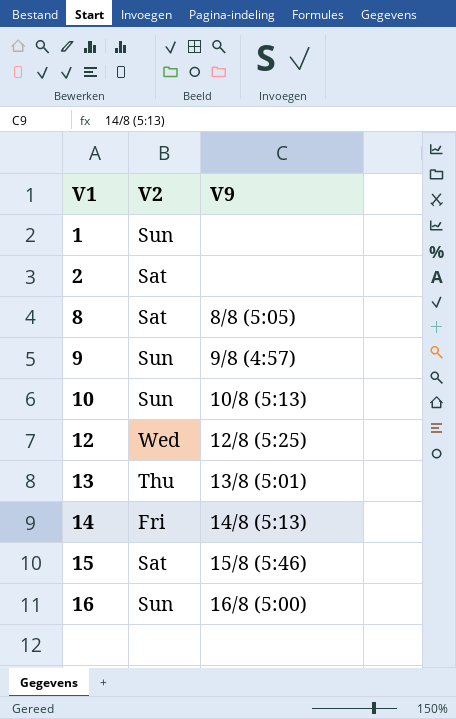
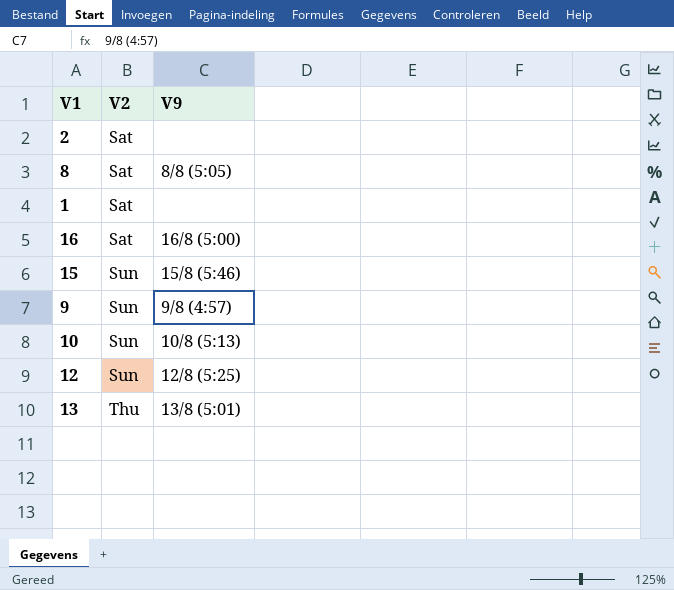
row order: V1 ascending -> V2 ascending
row 14: Fri | 14/8 (5:13) -> none
1 | V2: Sun -> Sat
16 | V2: Sun -> Sat
15 | V2: Sat -> Sun
12 | V2: Wed -> Sun

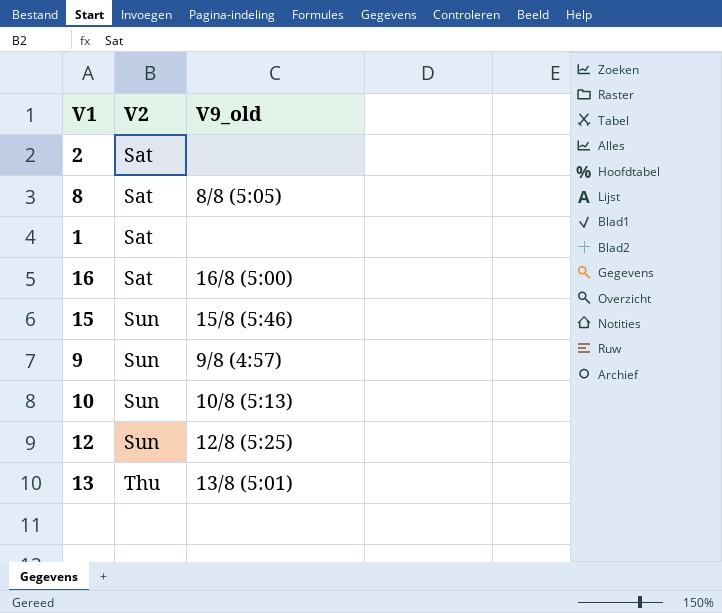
column name: V9 -> V9_old

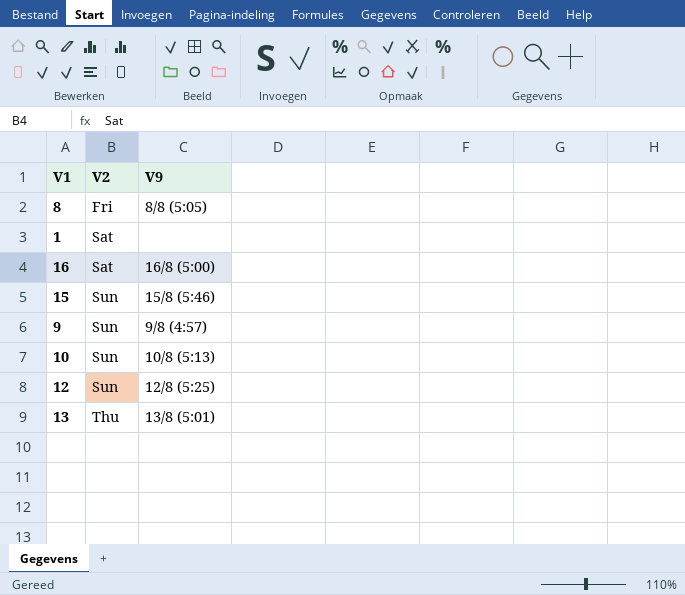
column name: V9_old -> V9
row 2: Sat | none -> none
8 | V2: Sat -> Fri

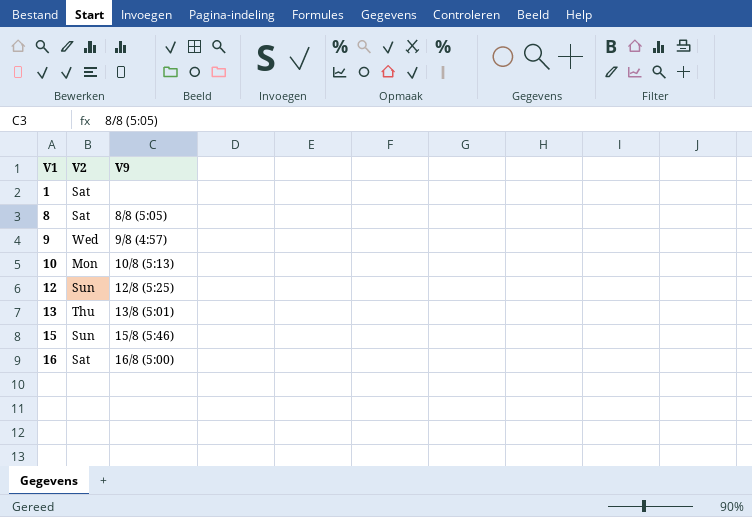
row order: V2 ascending -> V1 ascending
8 | V2: Fri -> Sat
9 | V2: Sun -> Wed
10 | V2: Sun -> Mon

